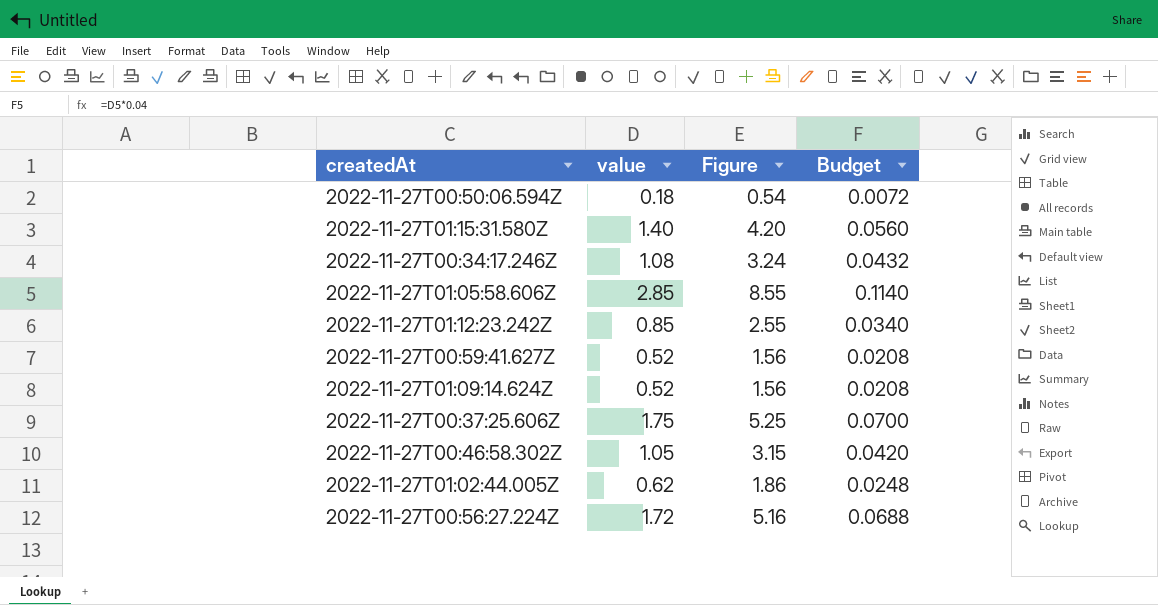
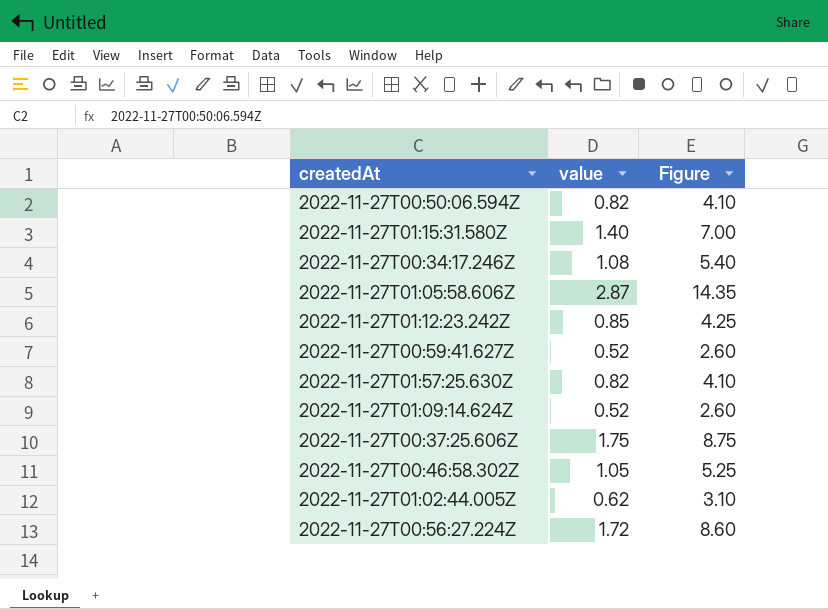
column Budget | formula: [value] * 0.04 -> none
column Figure | formula: [value] * 3 -> [value] * 5
2022-11-27T00:50:06.594Z | value: 0.18 -> 0.82
2022-11-27T01:05:58.606Z | value: 2.85 -> 2.87
row 2022-11-27T01:57:25.630Z: none -> 0.82 | 4.10

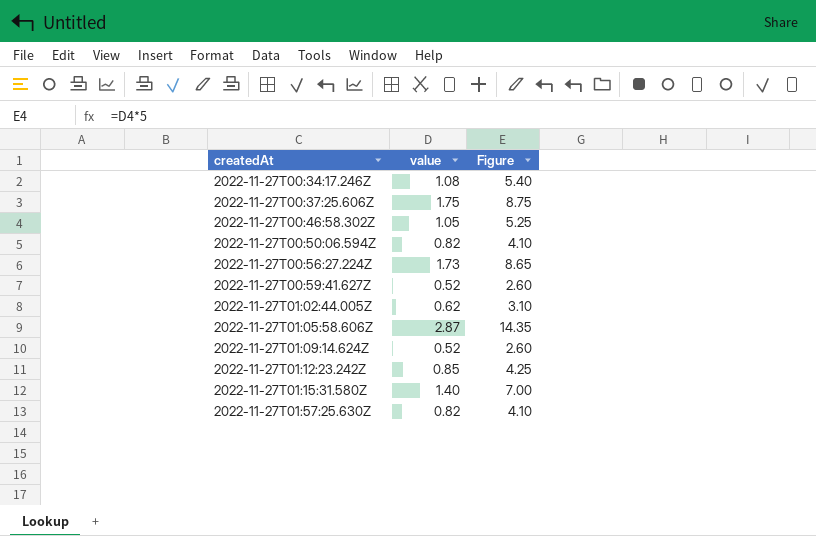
row order: none -> createdAt ascending
2022-11-27T00:56:27.224Z | value: 1.72 -> 1.73
2022-11-27T00:56:27.224Z | Figure: 8.60 -> 8.65

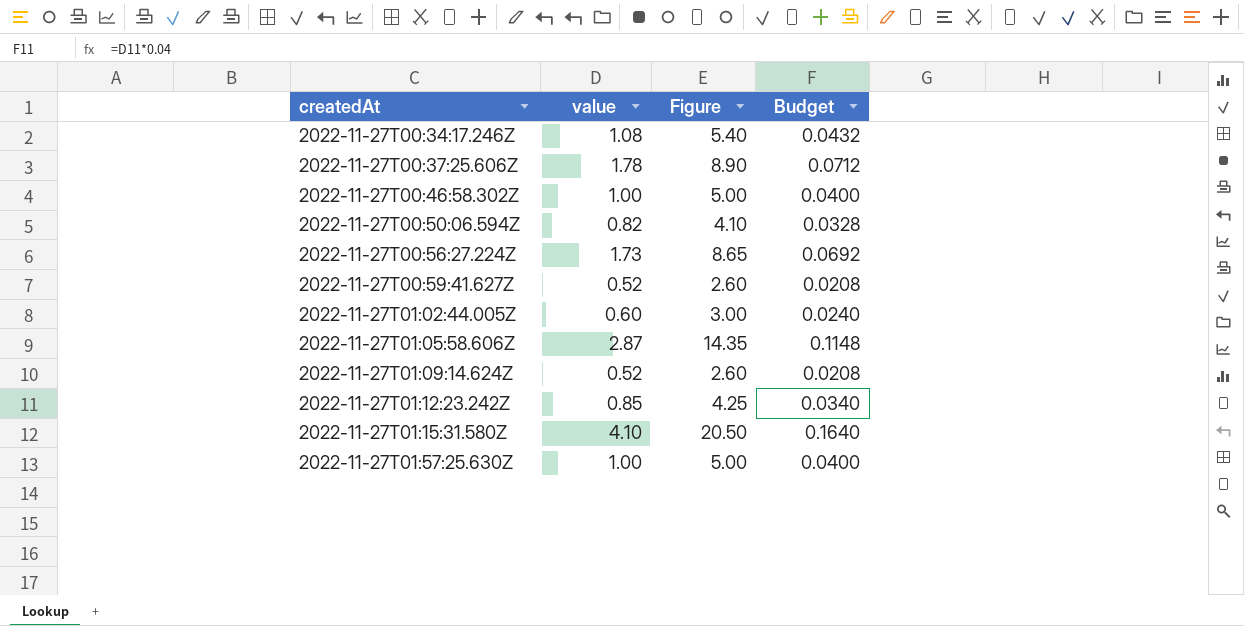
column Budget | formula: none -> [value] * 0.04
2022-11-27T00:37:25.606Z | value: 1.75 -> 1.78
2022-11-27T00:37:25.606Z | Figure: 8.75 -> 8.90
2022-11-27T00:46:58.302Z | value: 1.05 -> 1.00
2022-11-27T00:46:58.302Z | Figure: 5.25 -> 5.00
2022-11-27T01:02:44.005Z | value: 0.62 -> 0.60
2022-11-27T01:02:44.005Z | Figure: 3.10 -> 3.00
2022-11-27T01:15:31.580Z | value: 1.40 -> 4.10
2022-11-27T01:15:31.580Z | Figure: 7.00 -> 20.50
2022-11-27T01:57:25.630Z | value: 0.82 -> 1.00
2022-11-27T01:57:25.630Z | Figure: 4.10 -> 5.00

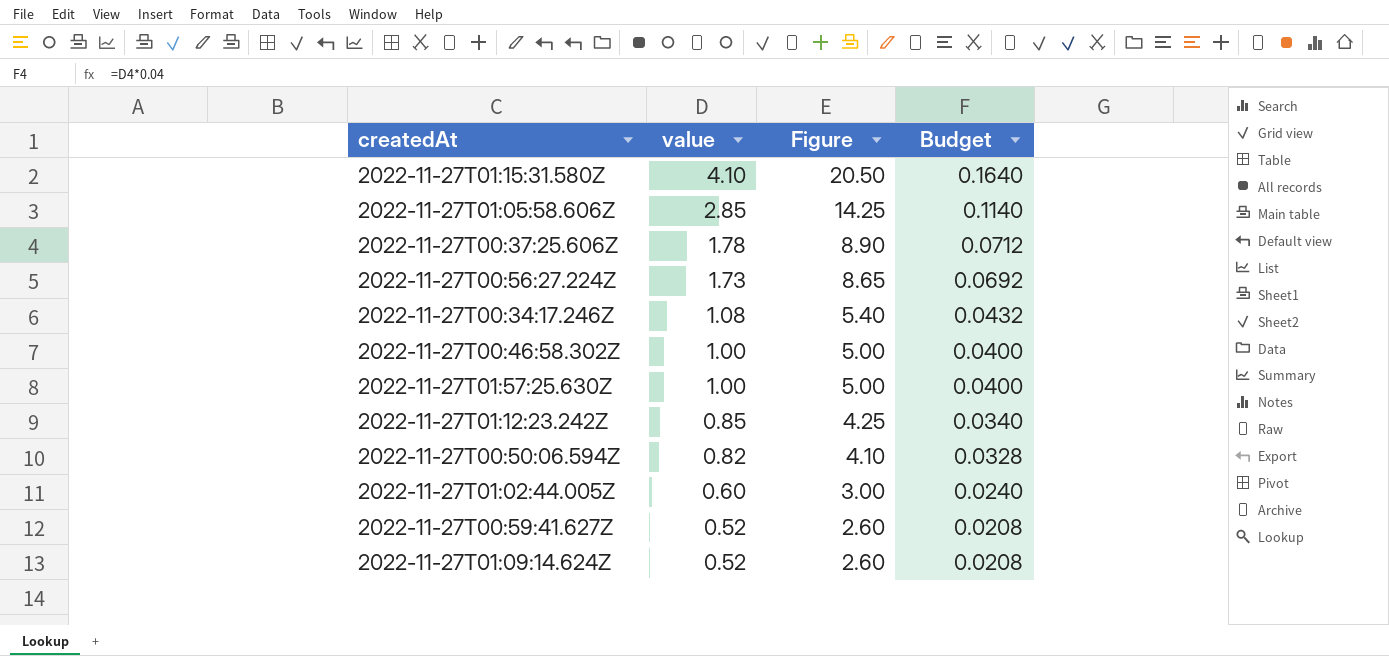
row order: createdAt ascending -> value descending
2022-11-27T01:05:58.606Z | value: 2.87 -> 2.85
2022-11-27T01:05:58.606Z | Figure: 14.35 -> 14.25
2022-11-27T01:05:58.606Z | Budget: 0.1148 -> 0.1140

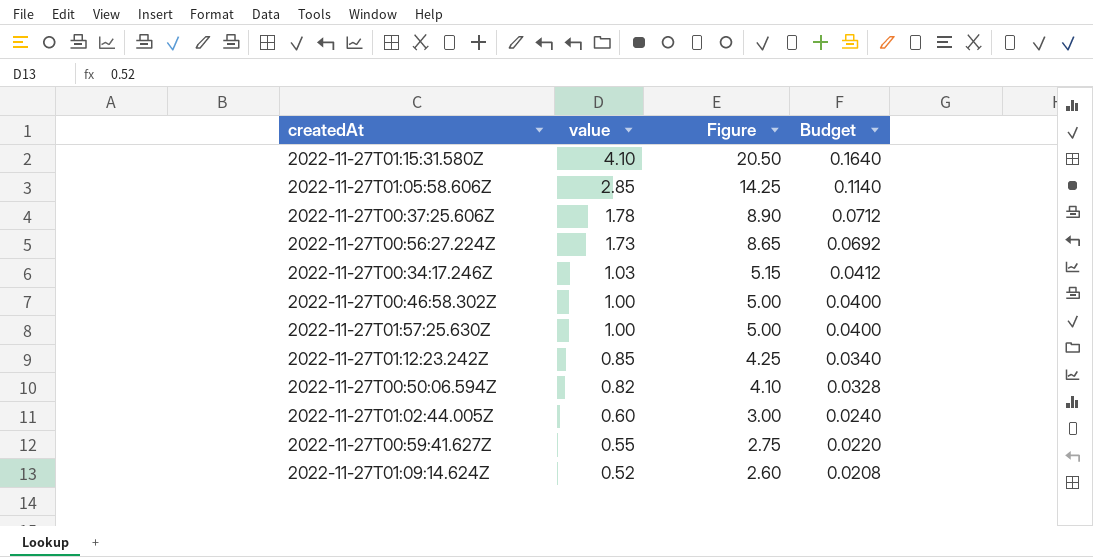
2022-11-27T00:34:17.246Z | value: 1.08 -> 1.03
2022-11-27T00:34:17.246Z | Figure: 5.40 -> 5.15
2022-11-27T00:34:17.246Z | Budget: 0.0432 -> 0.0412
2022-11-27T00:59:41.627Z | value: 0.52 -> 0.55
2022-11-27T00:59:41.627Z | Figure: 2.60 -> 2.75
2022-11-27T00:59:41.627Z | Budget: 0.0208 -> 0.0220

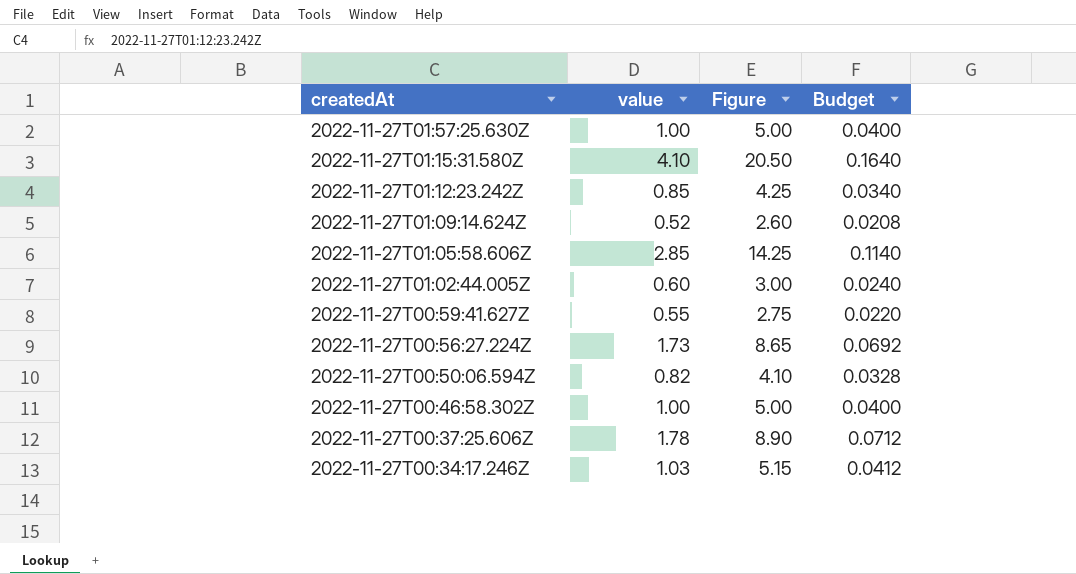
row order: value descending -> createdAt descending

